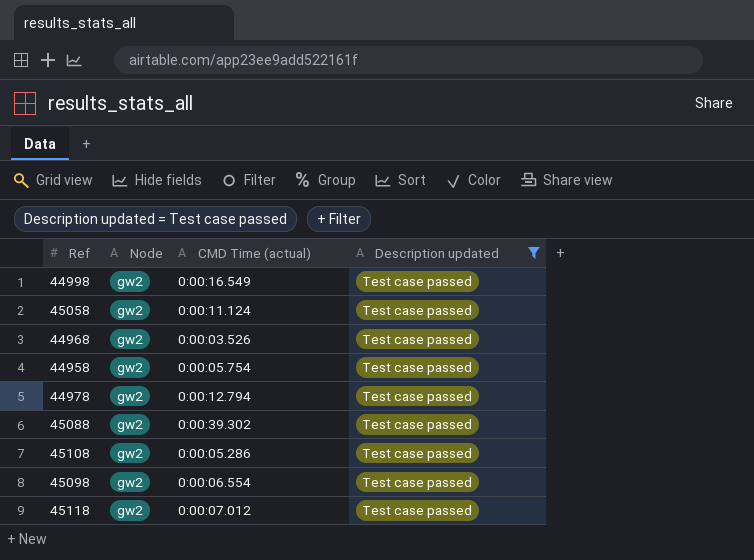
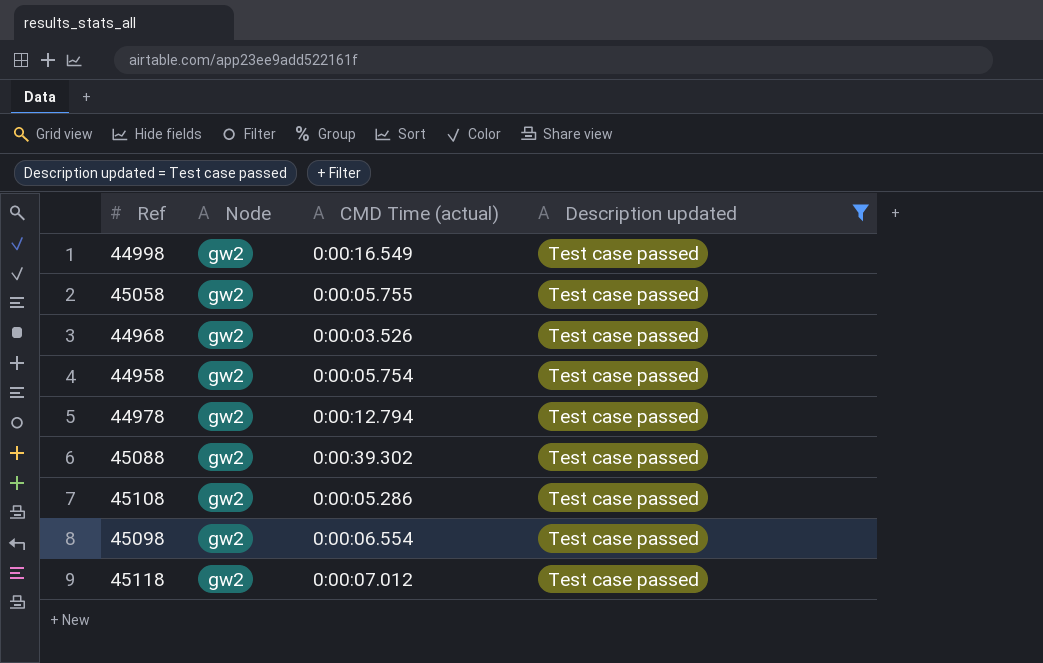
45058 | CMD Time (actual): 0:00:11.124 -> 0:00:05.755

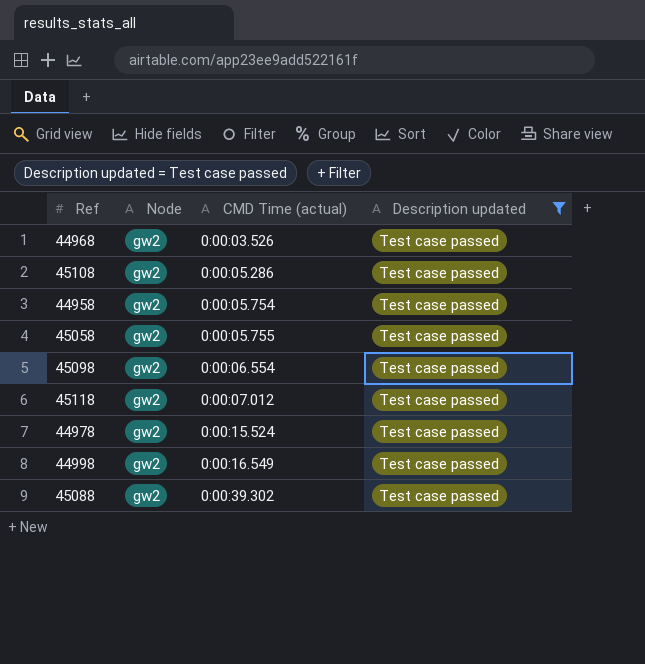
row order: none -> CMD Time (actual) ascending
44978 | CMD Time (actual): 0:00:12.794 -> 0:00:15.524

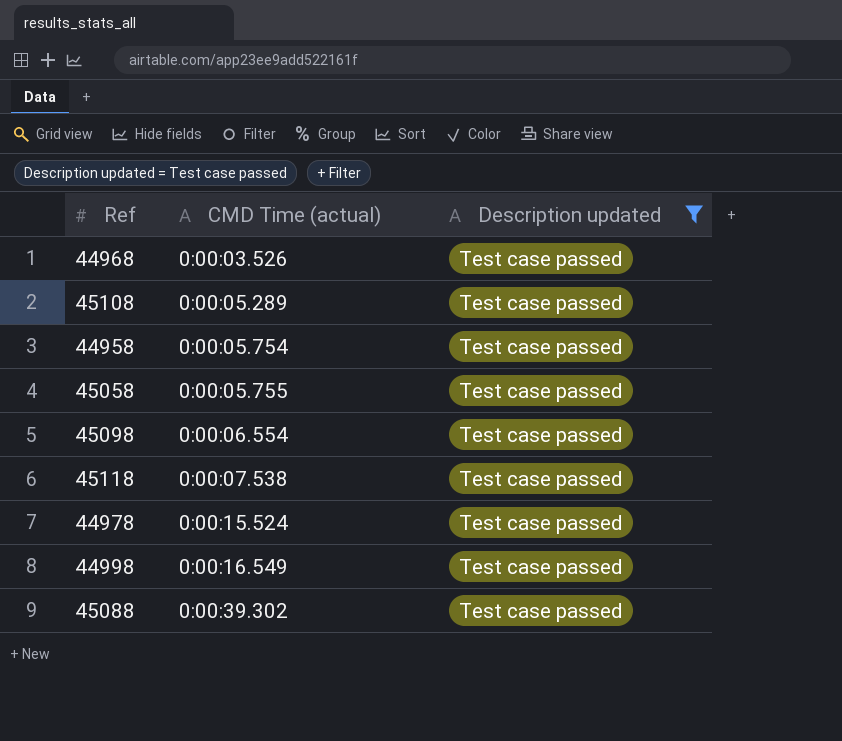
column Node | position: 2 -> none
45108 | CMD Time (actual): 0:00:05.286 -> 0:00:05.289
45118 | CMD Time (actual): 0:00:07.012 -> 0:00:07.538

